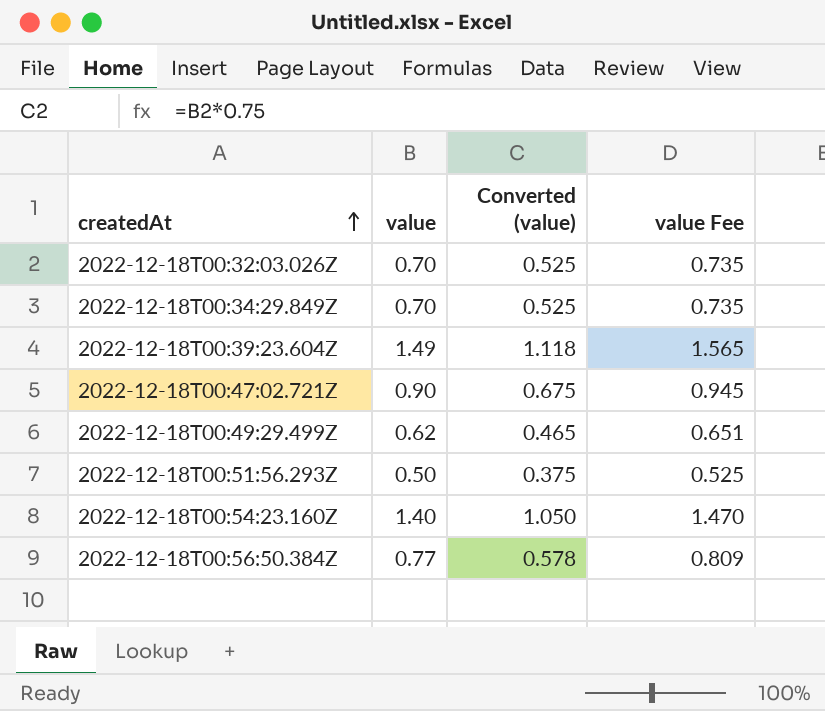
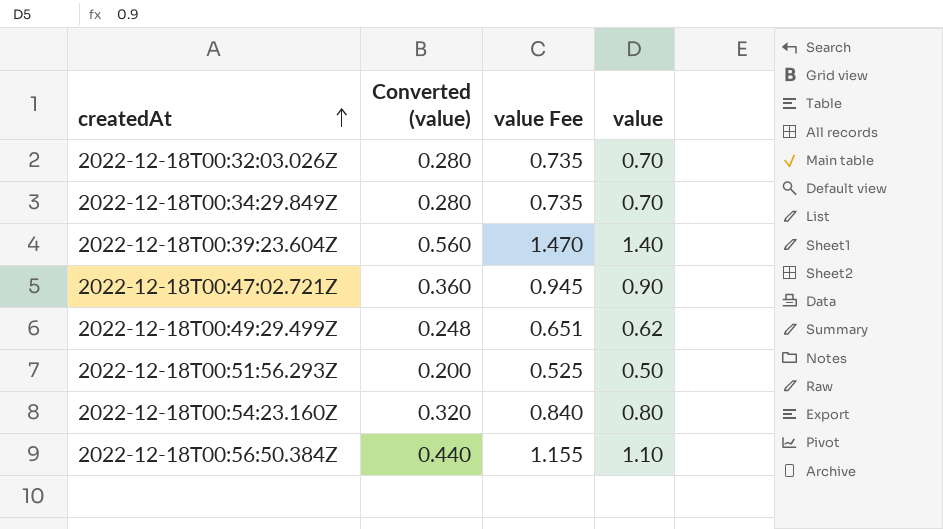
column Converted (value) | formula: [value] * 0.75 -> [value] * 0.4
column value | position: 2 -> 4
2022-12-18T00:39:23.604Z | value Fee: 1.565 -> 1.470
2022-12-18T00:39:23.604Z | value: 1.49 -> 1.40
2022-12-18T00:54:23.160Z | value Fee: 1.470 -> 0.840
2022-12-18T00:54:23.160Z | value: 1.40 -> 0.80
2022-12-18T00:56:50.384Z | value Fee: 0.809 -> 1.155
2022-12-18T00:56:50.384Z | value: 0.77 -> 1.10

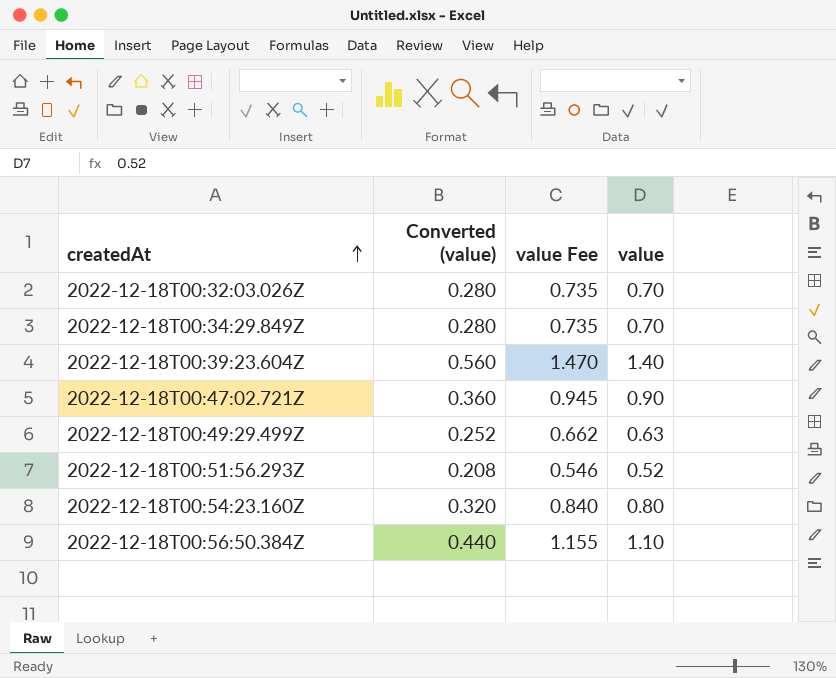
2022-12-18T00:49:29.499Z | Converted (value): 0.248 -> 0.252
2022-12-18T00:49:29.499Z | value Fee: 0.651 -> 0.662
2022-12-18T00:49:29.499Z | value: 0.62 -> 0.63
2022-12-18T00:51:56.293Z | Converted (value): 0.200 -> 0.208
2022-12-18T00:51:56.293Z | value Fee: 0.525 -> 0.546
2022-12-18T00:51:56.293Z | value: 0.50 -> 0.52

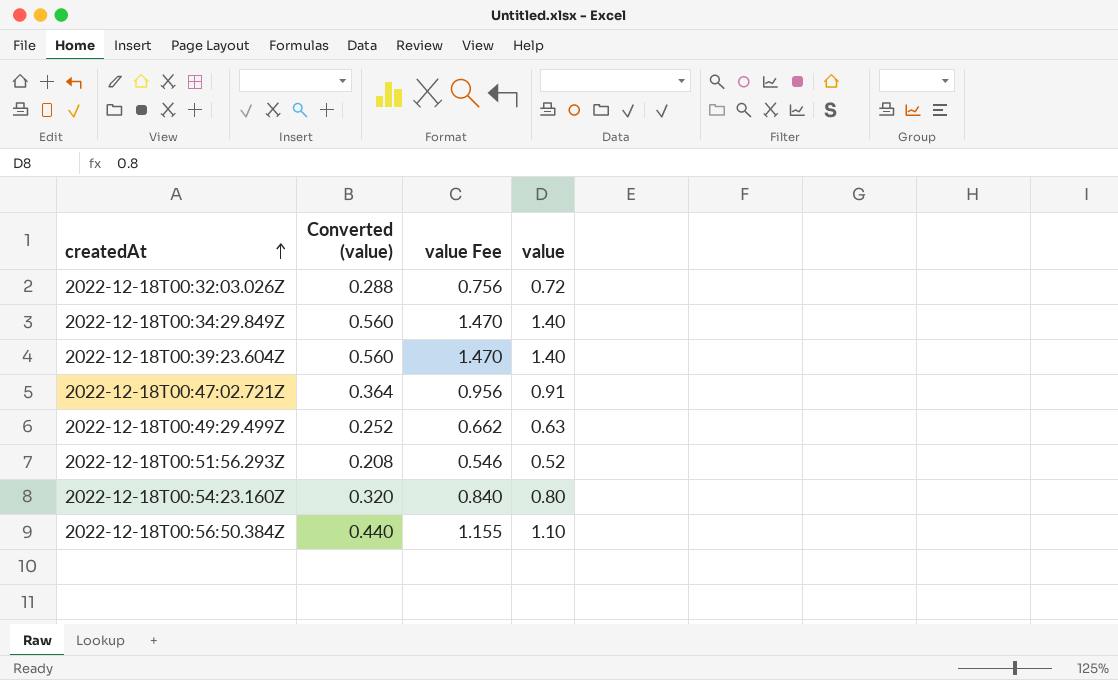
2022-12-18T00:32:03.026Z | Converted (value): 0.280 -> 0.288
2022-12-18T00:32:03.026Z | value Fee: 0.735 -> 0.756
2022-12-18T00:32:03.026Z | value: 0.70 -> 0.72
2022-12-18T00:34:29.849Z | Converted (value): 0.280 -> 0.560
2022-12-18T00:34:29.849Z | value Fee: 0.735 -> 1.470
2022-12-18T00:34:29.849Z | value: 0.70 -> 1.40
2022-12-18T00:47:02.721Z | Converted (value): 0.360 -> 0.364
2022-12-18T00:47:02.721Z | value Fee: 0.945 -> 0.956
2022-12-18T00:47:02.721Z | value: 0.90 -> 0.91

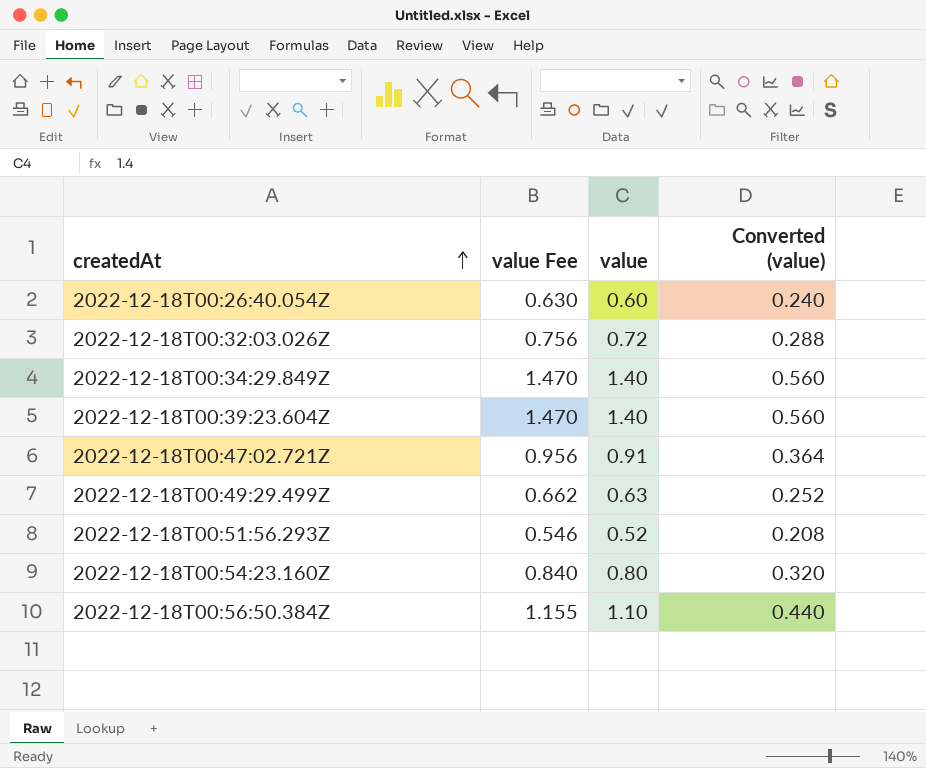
column Converted (value) | position: 2 -> 4
row 2022-12-18T00:26:40.054Z: none -> 0.630 | 0.60 | 0.240

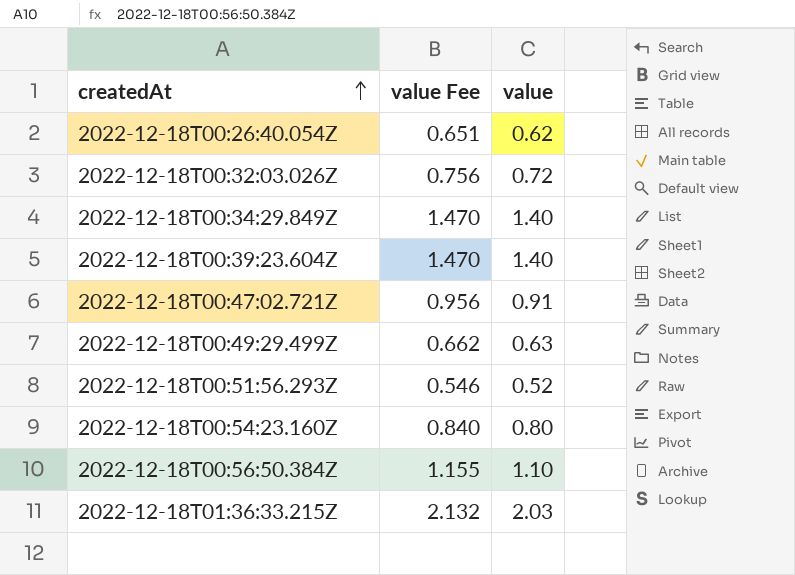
column Converted (value) | formula: [value] * 0.4 -> none
2022-12-18T00:26:40.054Z | value Fee: 0.630 -> 0.651
2022-12-18T00:26:40.054Z | value: 0.60 -> 0.62
row 2022-12-18T01:36:33.215Z: none -> 2.132 | 2.03

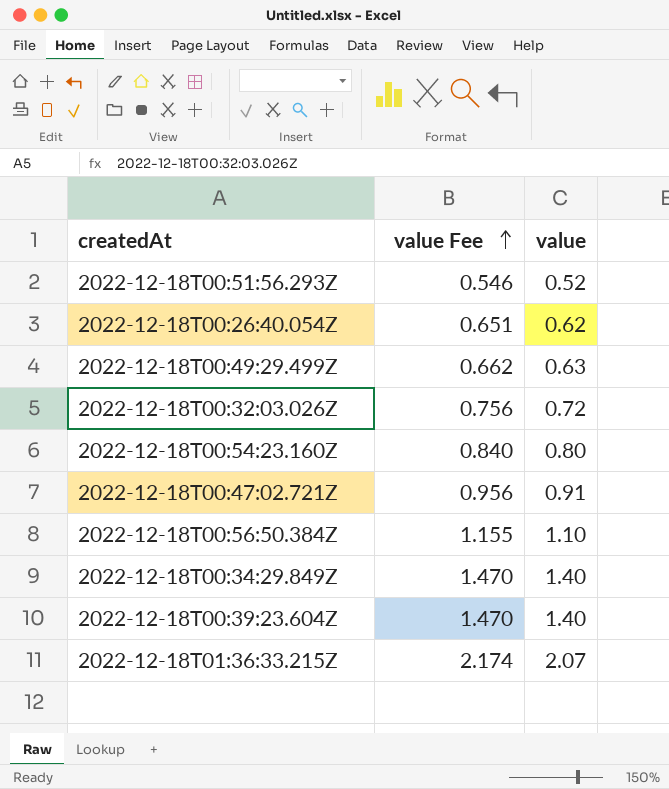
row order: createdAt ascending -> value Fee ascending
2022-12-18T01:36:33.215Z | value Fee: 2.132 -> 2.174
2022-12-18T01:36:33.215Z | value: 2.03 -> 2.07

